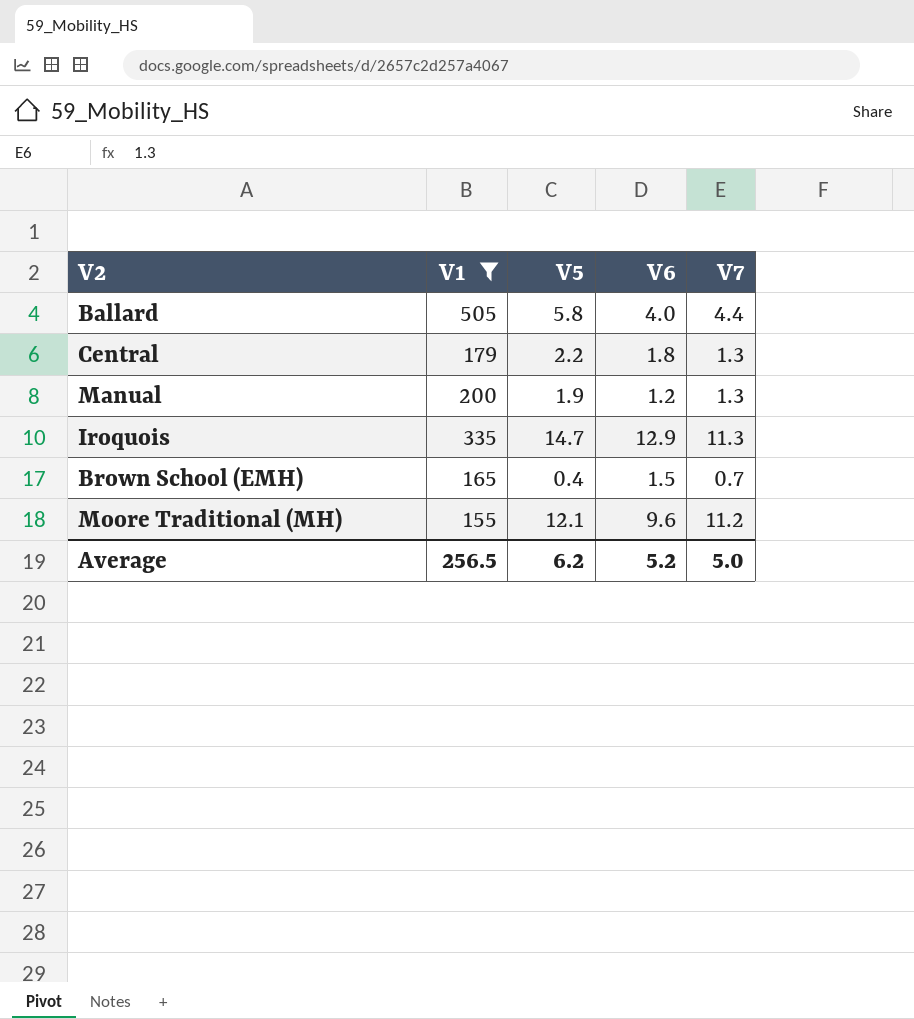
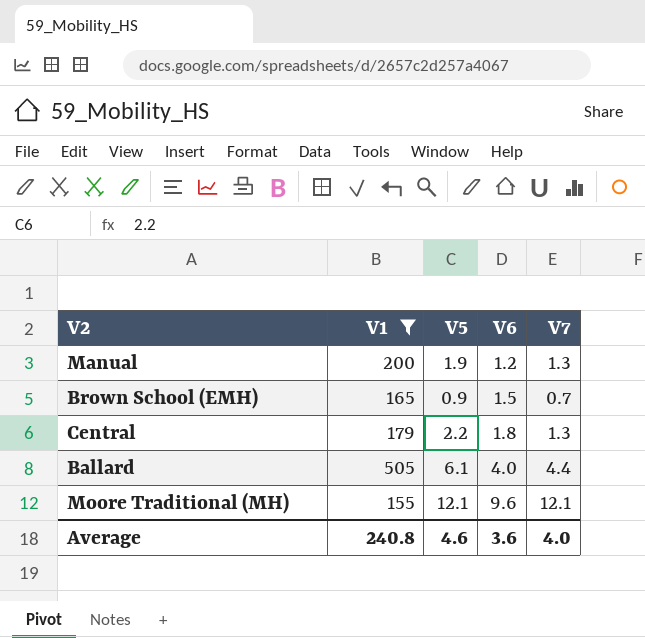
row order: none -> V6 ascending
row Iroquois: 335 | 14.7 | 12.9 | 11.3 -> none
Brown School (EMH) | V5: 0.4 -> 0.9
Ballard | V5: 5.8 -> 6.1
Moore Traditional (MH) | V7: 11.2 -> 12.1
Average | V1: 256.5 -> 240.8
Average | V5: 6.2 -> 4.6
Average | V6: 5.2 -> 3.6
Average | V7: 5.0 -> 4.0

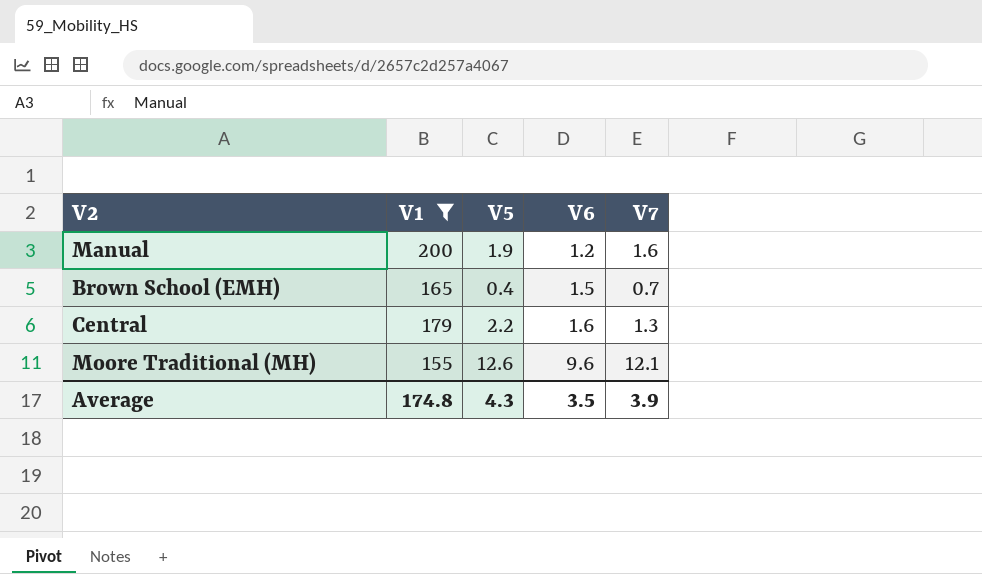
row Ballard: 505 | 6.1 | 4.0 | 4.4 -> none
Manual | V7: 1.3 -> 1.6
Brown School (EMH) | V5: 0.9 -> 0.4
Central | V6: 1.8 -> 1.6
Moore Traditional (MH) | V5: 12.1 -> 12.6
Average | V1: 240.8 -> 174.8
Average | V5: 4.6 -> 4.3
Average | V6: 3.6 -> 3.5
Average | V7: 4.0 -> 3.9

